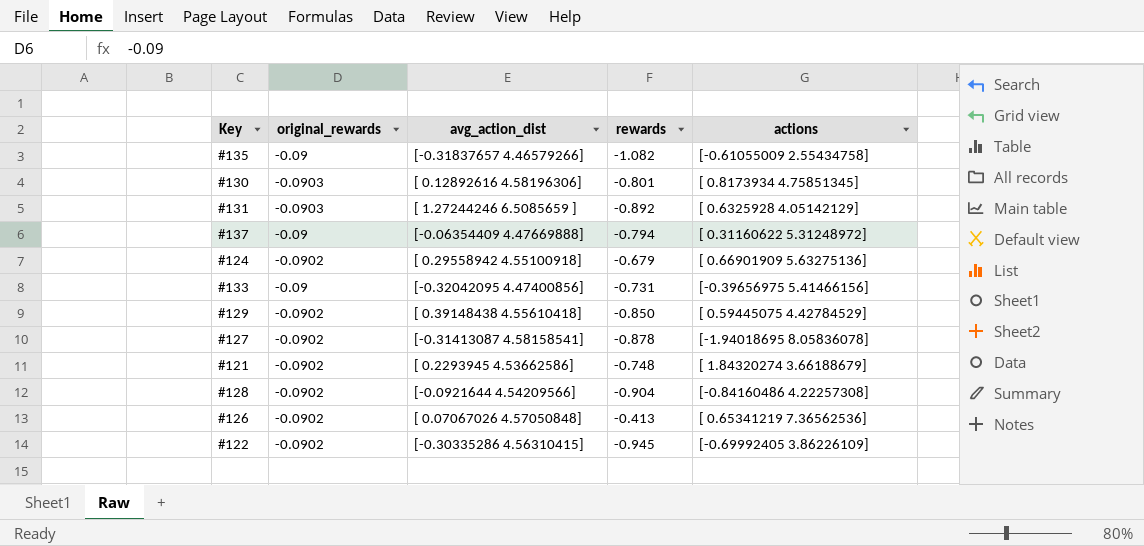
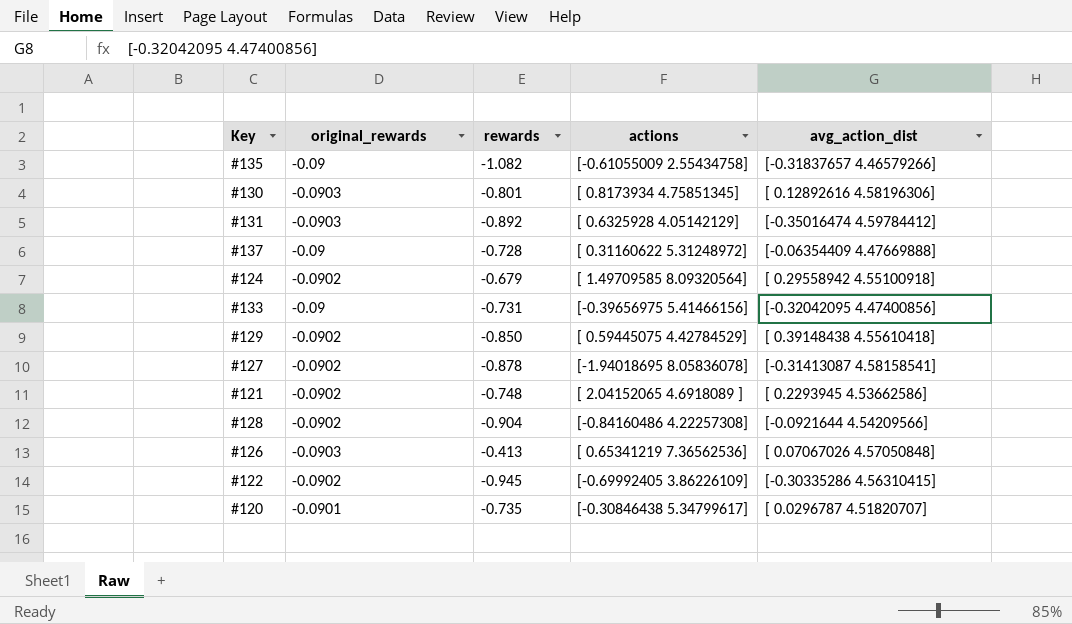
column avg_action_dist | position: 3 -> 5
#131 | avg_action_dist: [ 1.27244246 6.5085659 ] -> [-0.35016474 4.59784412]
#137 | rewards: -0.794 -> -0.728
#124 | actions: [ 0.66901909 5.63275136] -> [ 1.49709585 8.09320564]
#121 | actions: [ 1.84320274 3.66188679] -> [ 2.04152065 4.6918089 ]
#126 | original_rewards: -0.0902 -> -0.0903
row #120: none -> -0.0901 | -0.735 | [-0.30846438 5.34799617] | [ 0.0296787 4.51820707]

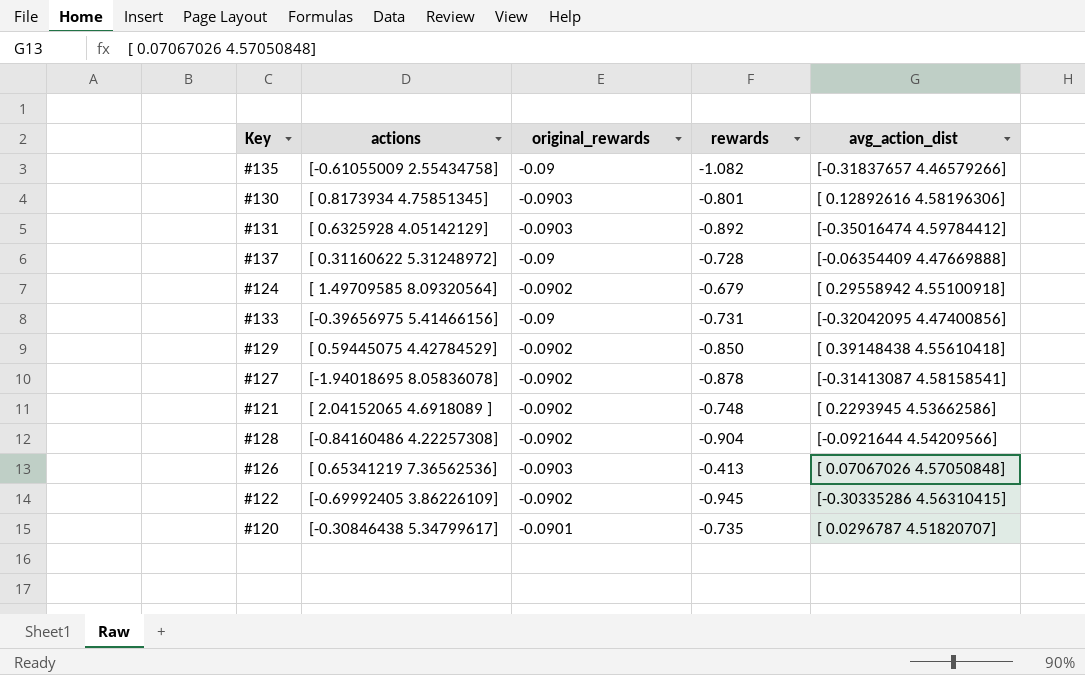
column actions | position: 4 -> 2

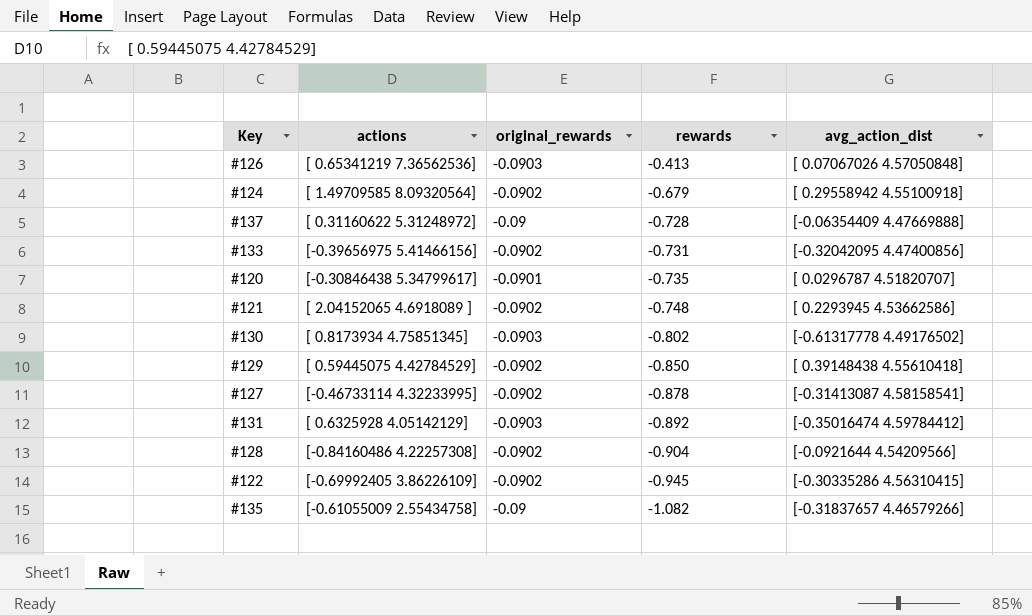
row order: none -> rewards descending
#133 | original_rewards: -0.09 -> -0.0902
#130 | rewards: -0.801 -> -0.802
#130 | avg_action_dist: [ 0.12892616 4.58196306] -> [-0.61317778 4.49176502]
#127 | actions: [-1.94018695 8.05836078] -> [-0.46733114 4.32233995]

